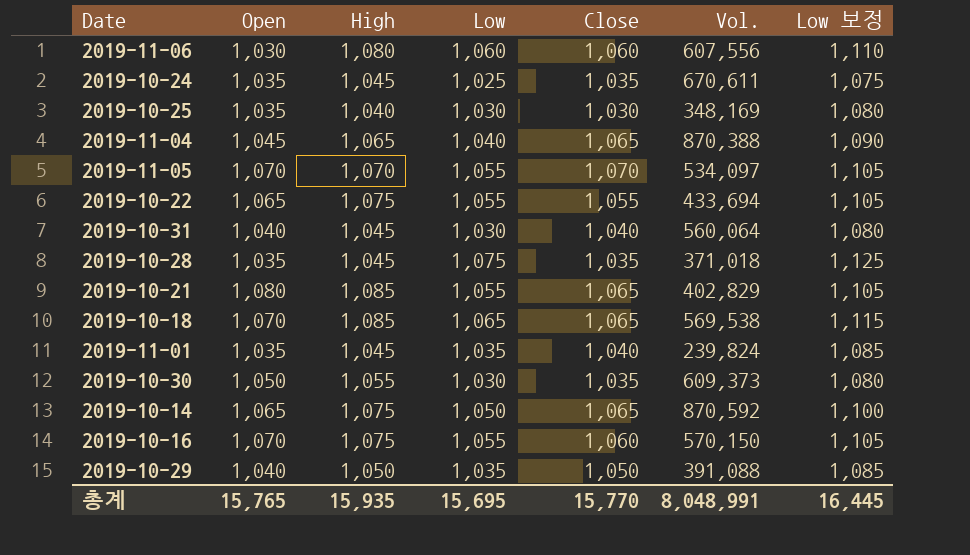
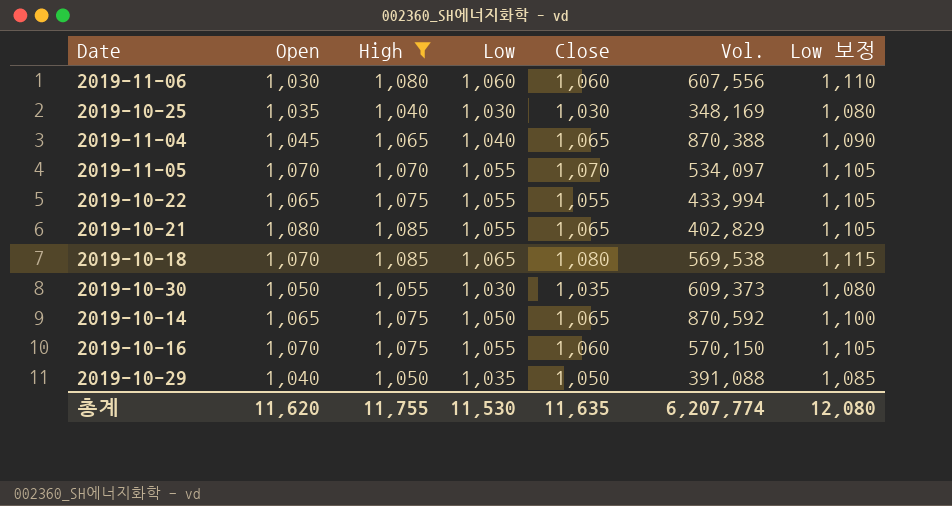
filter: none -> High != 1,045
2019-10-22 | Vol.: 433,694 -> 433,994
2019-10-18 | Close: 1,065 -> 1,080
총계 | Open: 15,765 -> 11,620
총계 | High: 15,935 -> 11,755
총계 | Low: 15,695 -> 11,530
총계 | Close: 15,770 -> 11,635
총계 | Vol.: 8,048,991 -> 6,207,774
총계 | Low 보정: 16,445 -> 12,080

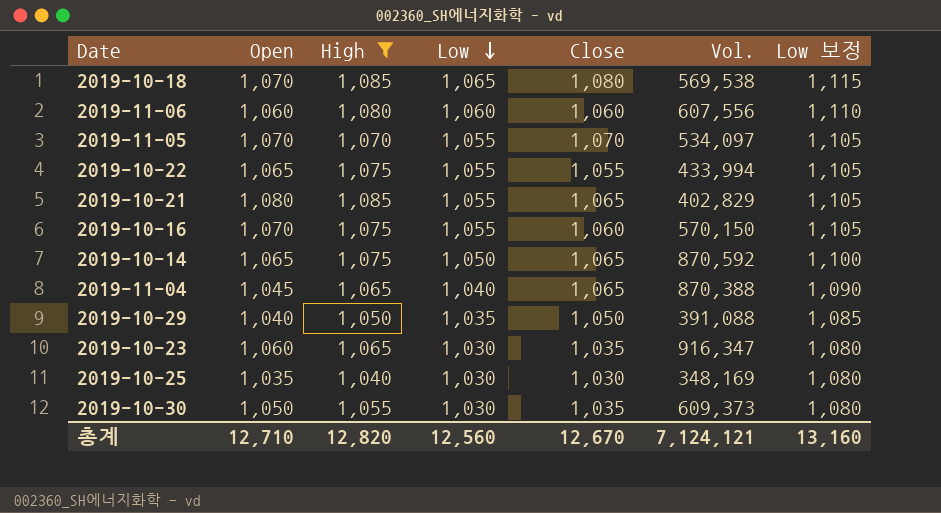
row order: none -> Low descending
2019-11-06 | Open: 1,030 -> 1,060
row 2019-10-23: none -> 1,060 | 1,065 | 1,030 | 1,035 | 916,347 | 1,080
총계 | Open: 11,620 -> 12,710
총계 | High: 11,755 -> 12,820
총계 | Low: 11,530 -> 12,560
총계 | Close: 11,635 -> 12,670
총계 | Vol.: 6,207,774 -> 7,124,121
총계 | Low 보정: 12,080 -> 13,160

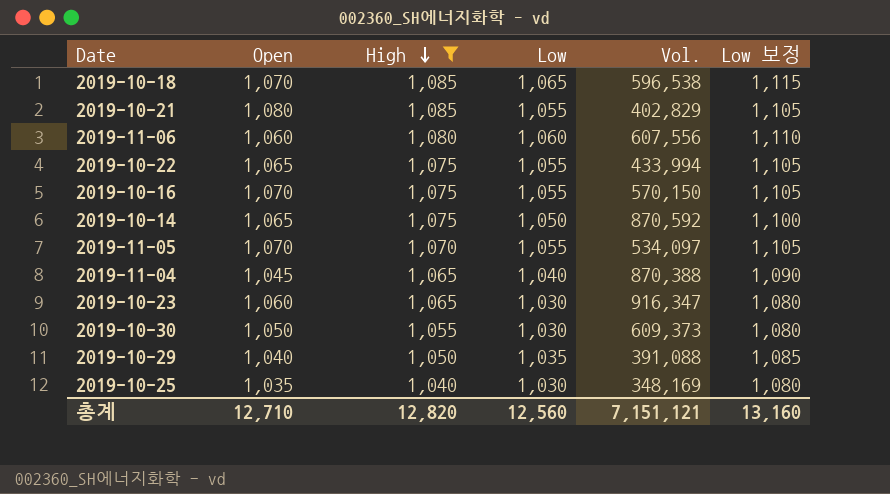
row order: Low descending -> High descending
column Close | position: 5 -> none
2019-10-18 | Vol.: 569,538 -> 596,538
총계 | Vol.: 7,124,121 -> 7,151,121

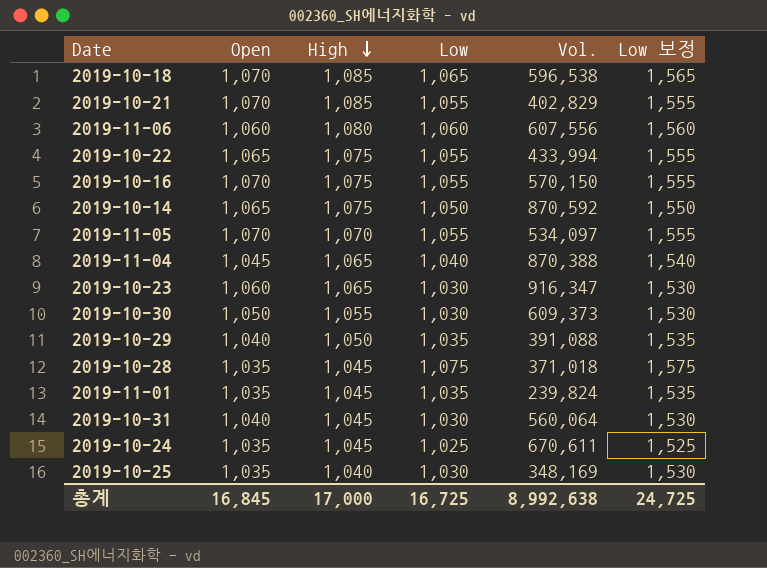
filter: High != 1,045 -> none
column Low 보정 | formula: [Low] + 50 -> [Low] + 500
2019-10-21 | Open: 1,080 -> 1,070
총계 | Open: 12,710 -> 16,845
총계 | High: 12,820 -> 17,000
총계 | Low: 12,560 -> 16,725
총계 | Vol.: 7,151,121 -> 8,992,638
총계 | Low 보정: 13,160 -> 24,725

